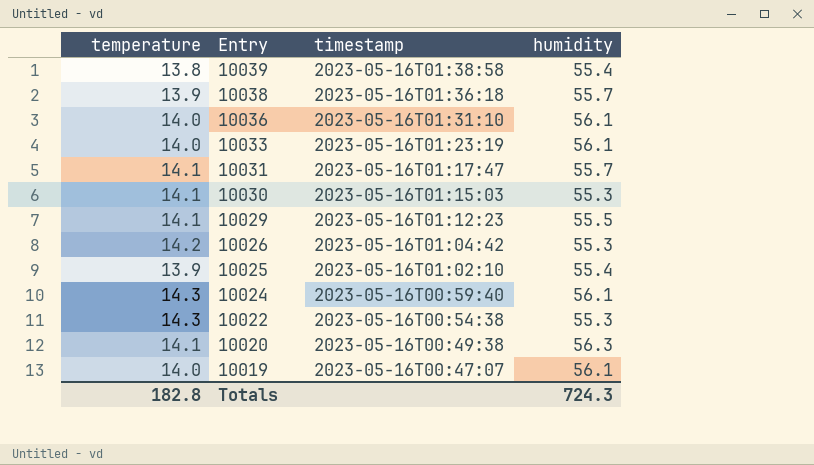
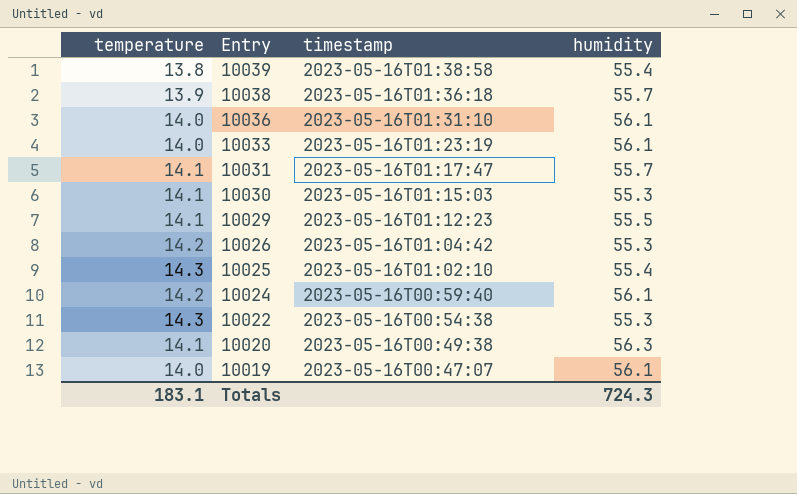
10025 | temperature: 13.9 -> 14.3
10024 | temperature: 14.3 -> 14.2
Totals | temperature: 182.8 -> 183.1

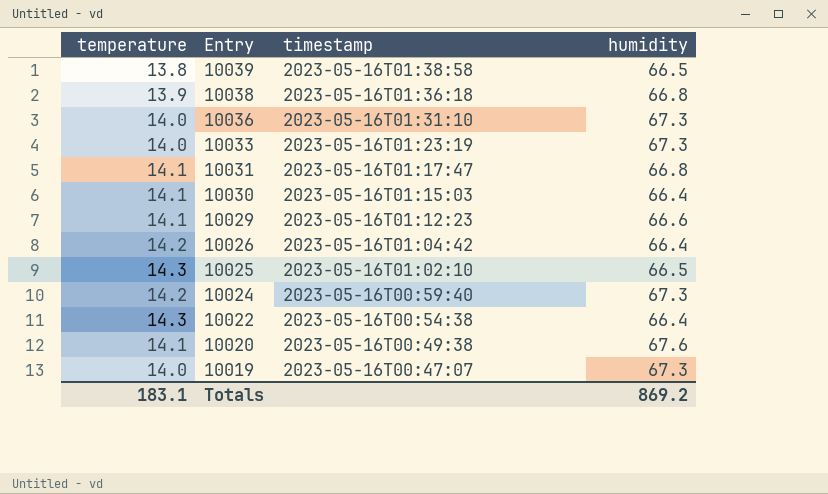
10039 | humidity: 55.4 -> 66.5
10038 | humidity: 55.7 -> 66.8
10036 | humidity: 56.1 -> 67.3
10033 | humidity: 56.1 -> 67.3
10031 | humidity: 55.7 -> 66.8
10030 | humidity: 55.3 -> 66.4
10029 | humidity: 55.5 -> 66.6
10026 | humidity: 55.3 -> 66.4
10025 | humidity: 55.4 -> 66.5
10024 | humidity: 56.1 -> 67.3
10022 | humidity: 55.3 -> 66.4
10020 | humidity: 56.3 -> 67.6
10019 | humidity: 56.1 -> 67.3
Totals | humidity: 724.3 -> 869.2

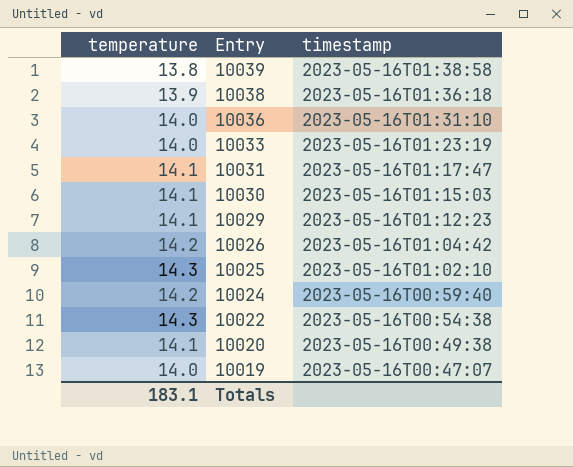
column humidity | position: 4 -> none

